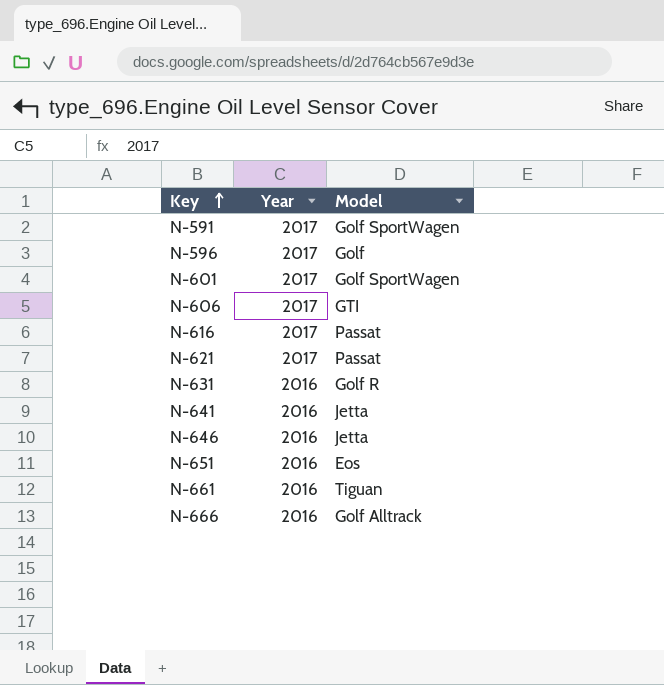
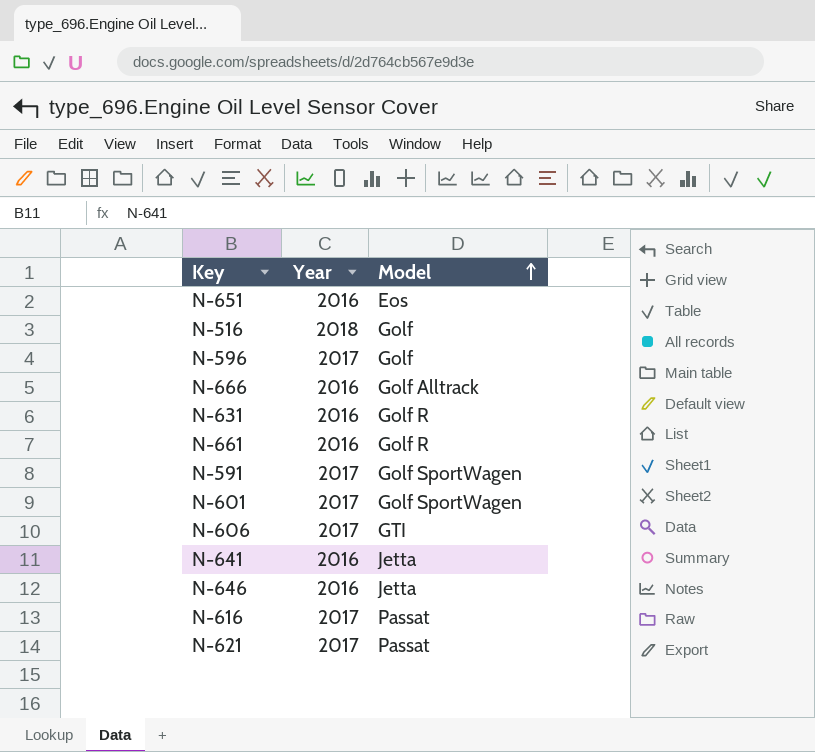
row order: Key ascending -> Model ascending
row N-516: none -> 2018 | Golf
N-661 | Model: Tiguan -> Golf R

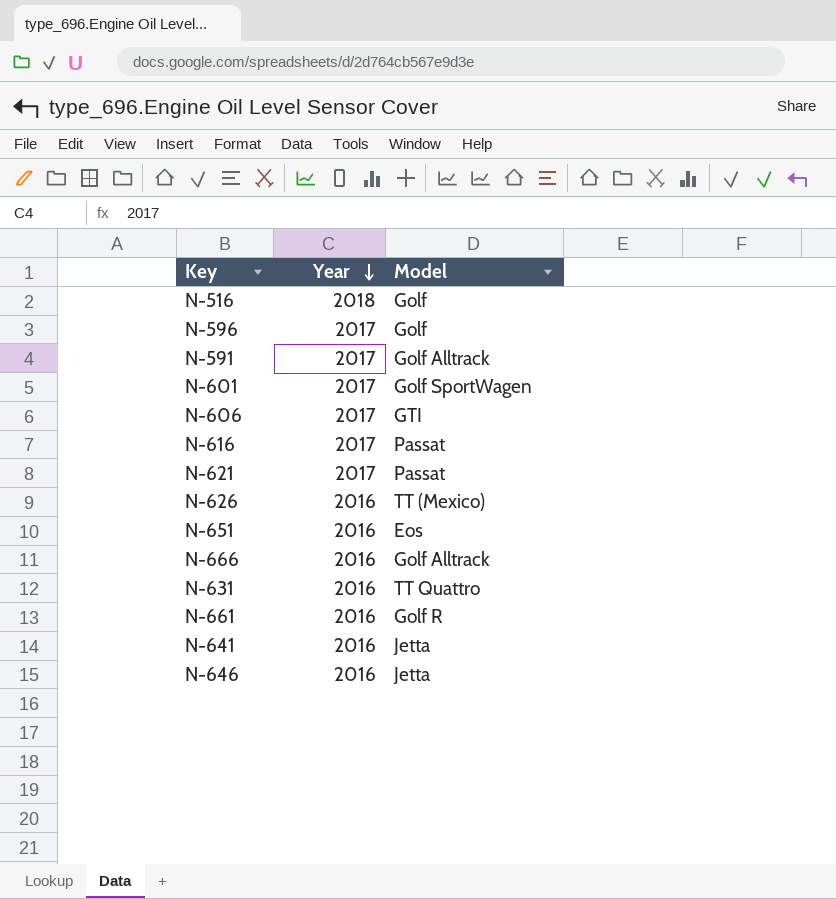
row order: Model ascending -> Year descending
N-591 | Model: Golf SportWagen -> Golf Alltrack
row N-626: none -> 2016 | TT (Mexico)
N-631 | Model: Golf R -> TT Quattro

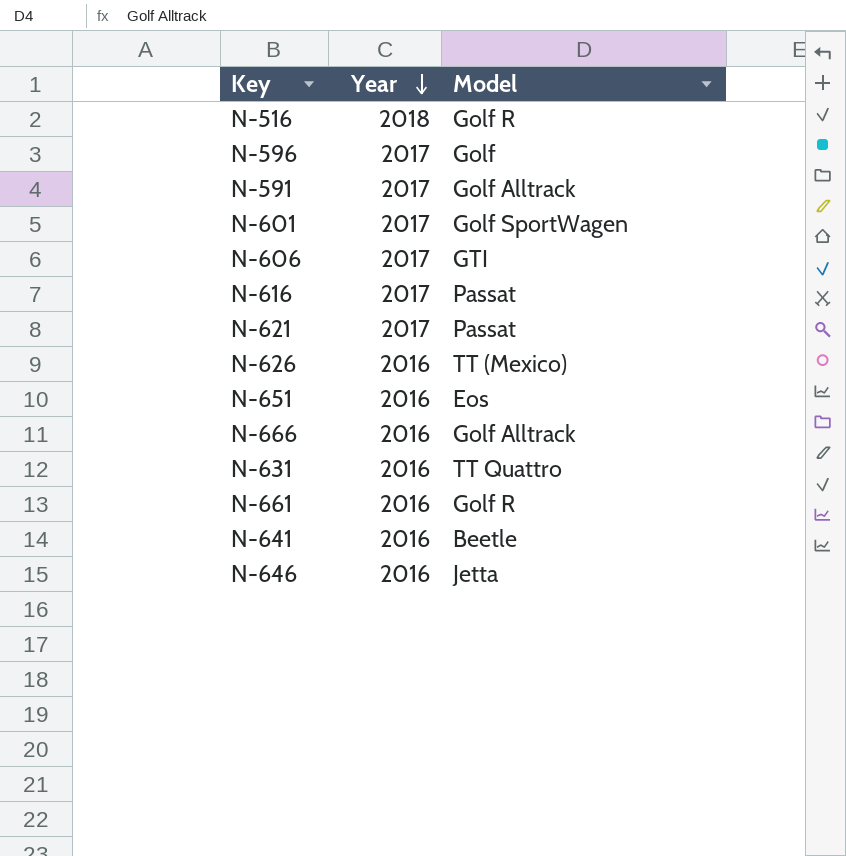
N-516 | Model: Golf -> Golf R
N-641 | Model: Jetta -> Beetle

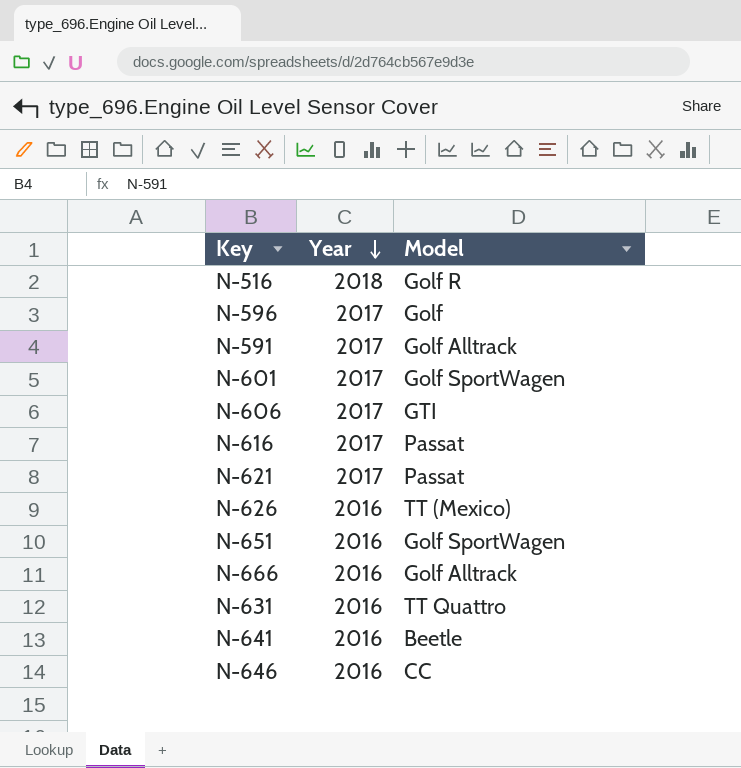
row N-661: 2016 | Golf R -> none
N-651 | Model: Eos -> Golf SportWagen
N-646 | Model: Jetta -> CC

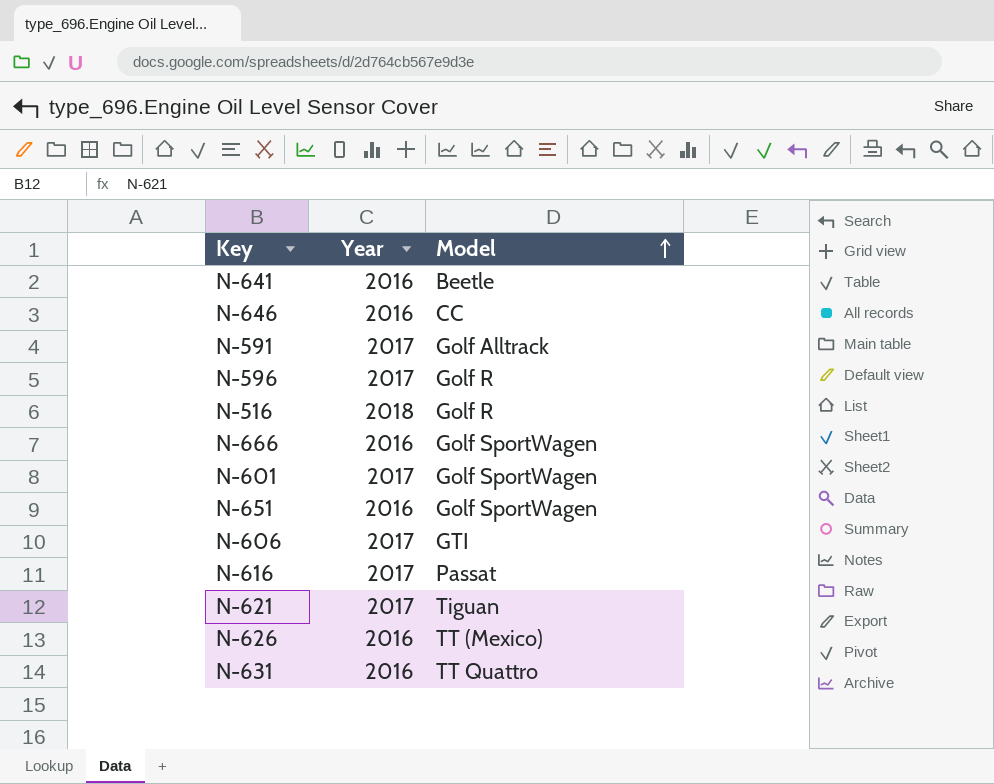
row order: Year descending -> Model ascending
N-596 | Model: Golf -> Golf R
N-666 | Model: Golf Alltrack -> Golf SportWagen
N-621 | Model: Passat -> Tiguan

